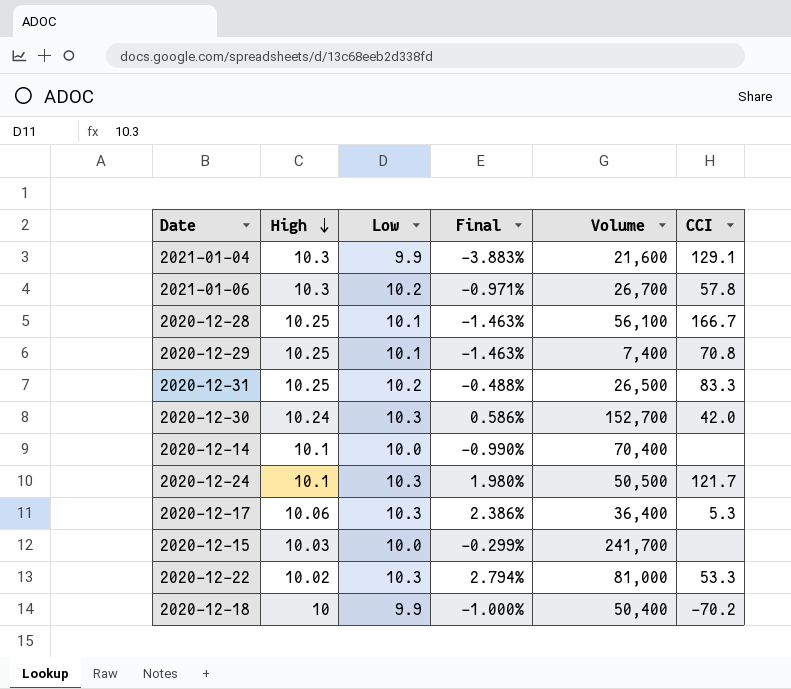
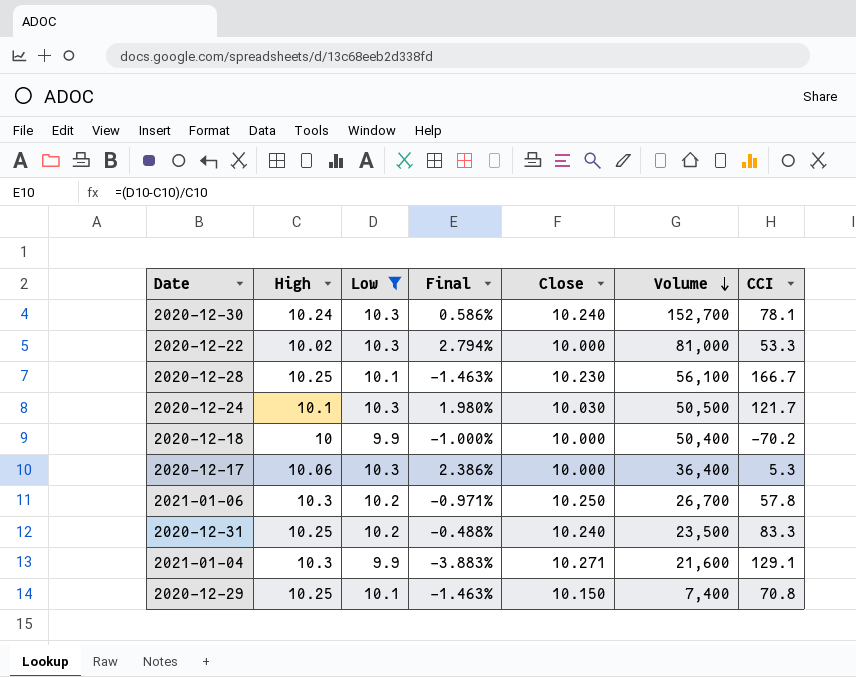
filter: none -> Low != 10.0
row order: High descending -> Volume descending
column Close | position: none -> 5
2020-12-30 | CCI: 42.0 -> 78.1
2020-12-31 | Volume: 26,500 -> 23,500

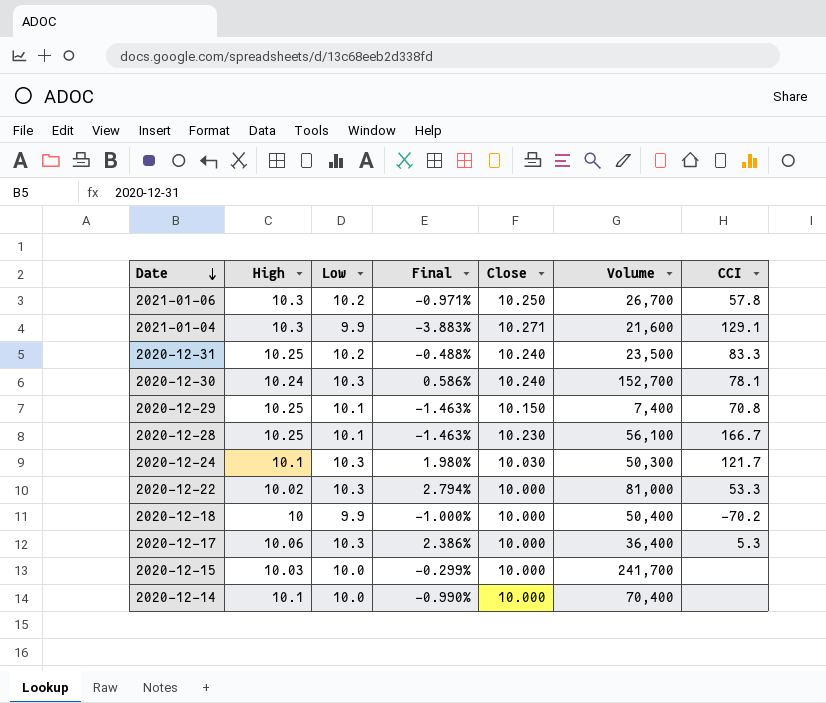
filter: Low != 10.0 -> none
row order: Volume descending -> Date descending
2020-12-24 | Volume: 50,500 -> 50,300

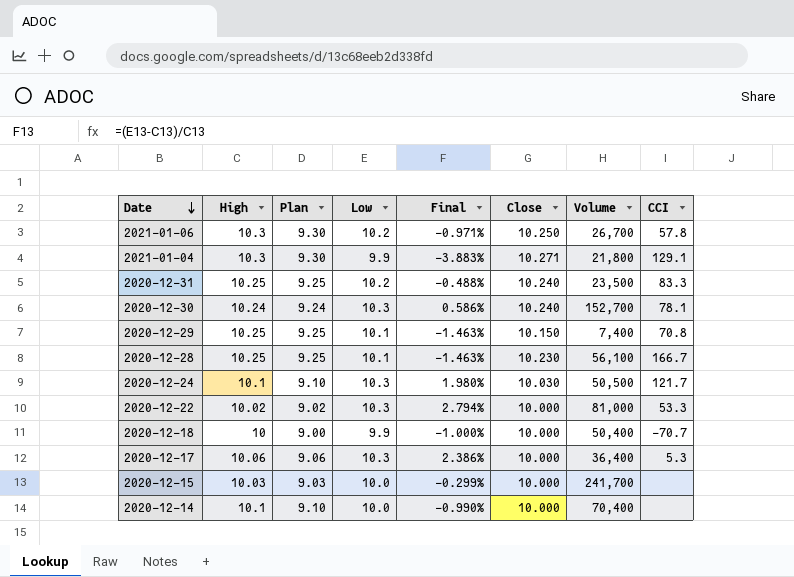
column Plan | formula: none -> [High] - 1
2021-01-04 | Volume: 21,600 -> 21,800
2020-12-24 | Volume: 50,300 -> 50,500
2020-12-18 | CCI: -70.2 -> -70.7

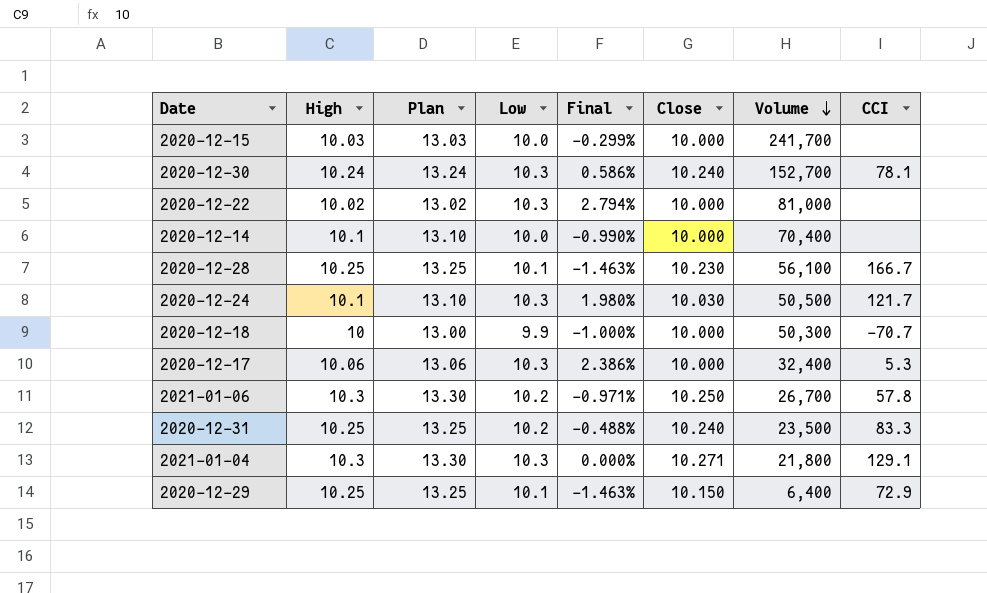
row order: Date descending -> Volume descending
column Plan | formula: [High] - 1 -> [High] + 3
2020-12-22 | CCI: 53.3 -> none
2020-12-18 | Volume: 50,400 -> 50,300
2020-12-17 | Volume: 36,400 -> 32,400
2021-01-04 | Low: 9.9 -> 10.3
2021-01-04 | Final: -3.883% -> 0.000%
2020-12-29 | Volume: 7,400 -> 6,400
2020-12-29 | CCI: 70.8 -> 72.9

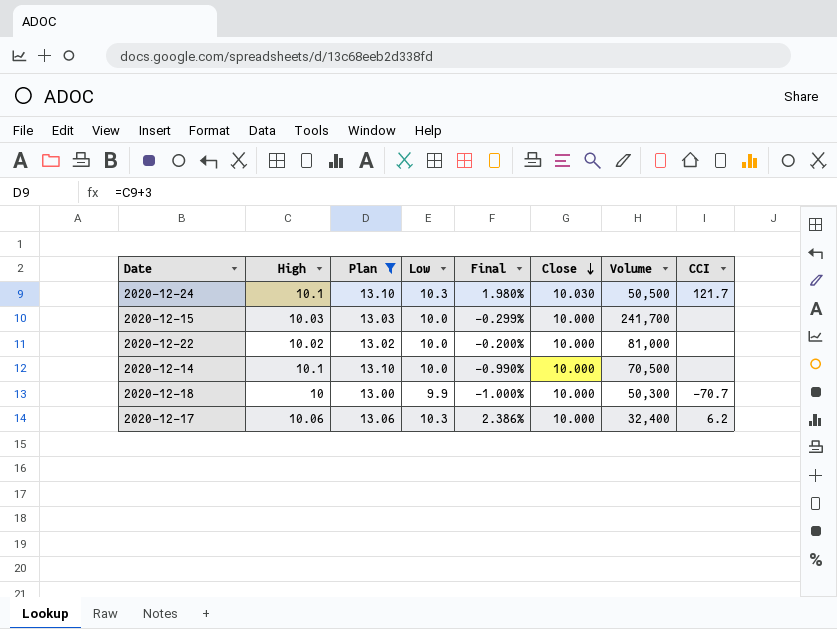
filter: none -> Plan <= 13.10
row order: Volume descending -> Close descending
2020-12-22 | Low: 10.3 -> 10.0
2020-12-22 | Final: 2.794% -> -0.200%
2020-12-14 | Volume: 70,400 -> 70,500
2020-12-17 | CCI: 5.3 -> 6.2

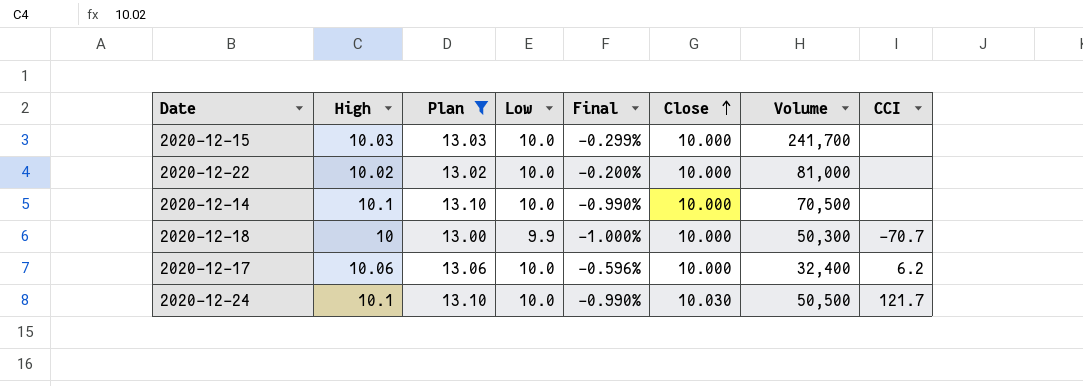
row order: Close descending -> Close ascending
2020-12-17 | Low: 10.3 -> 10.0
2020-12-17 | Final: 2.386% -> -0.596%
2020-12-24 | Low: 10.3 -> 10.0
2020-12-24 | Final: 1.980% -> -0.990%

